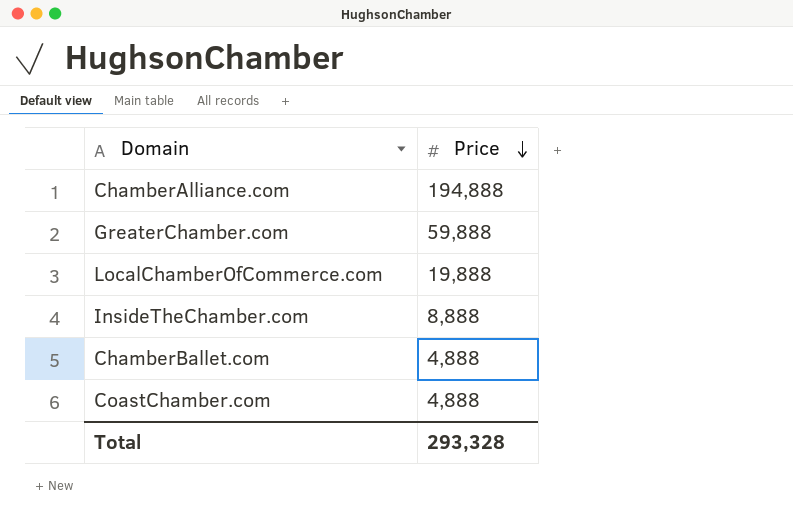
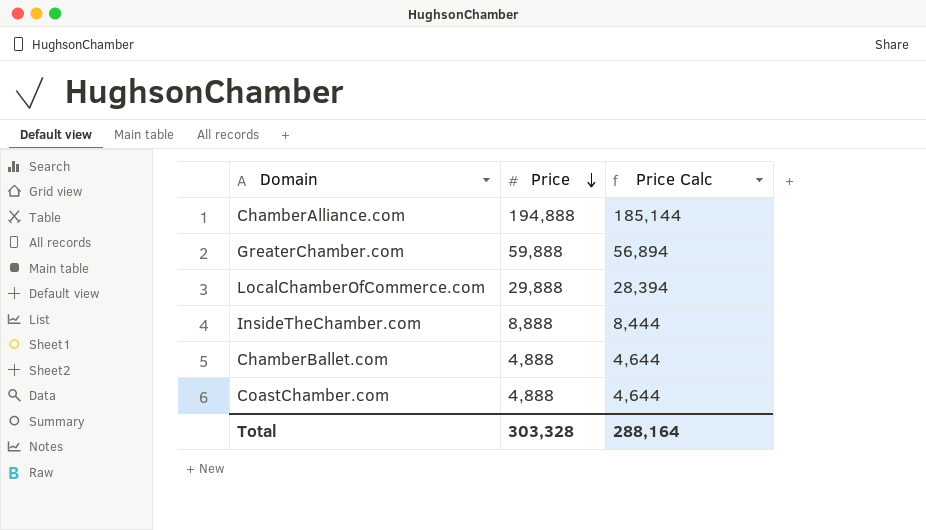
column Price Calc | formula: none -> [Price] * 0.95
LocalChamberOfCommerce.com | Price: 19,888 -> 29,888
Total | Price: 293,328 -> 303,328

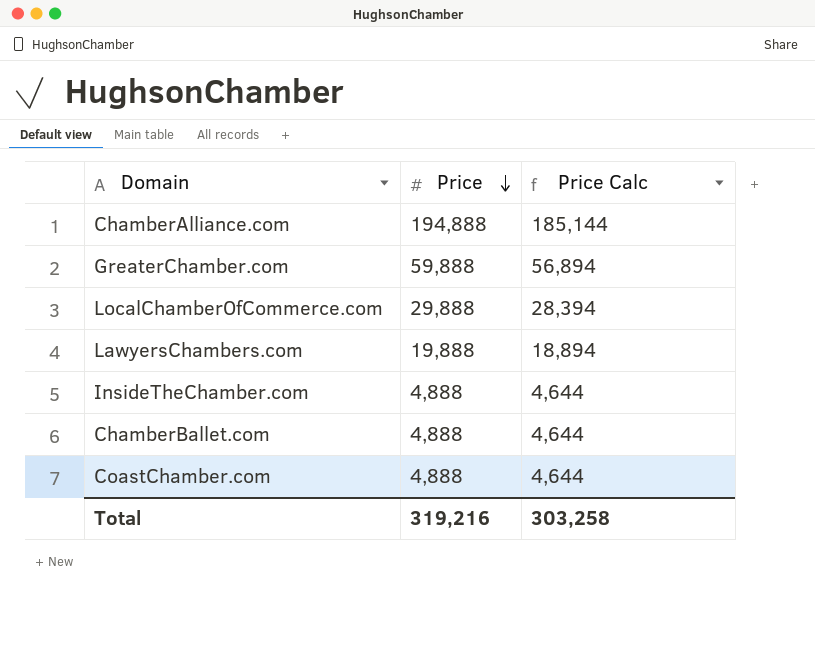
row LawyersChambers.com: none -> 19,888 | 18,894
InsideTheChamber.com | Price: 8,888 -> 4,888
InsideTheChamber.com | Price Calc: 8,444 -> 4,644
Total | Price: 303,328 -> 319,216
Total | Price Calc: 288,164 -> 303,258

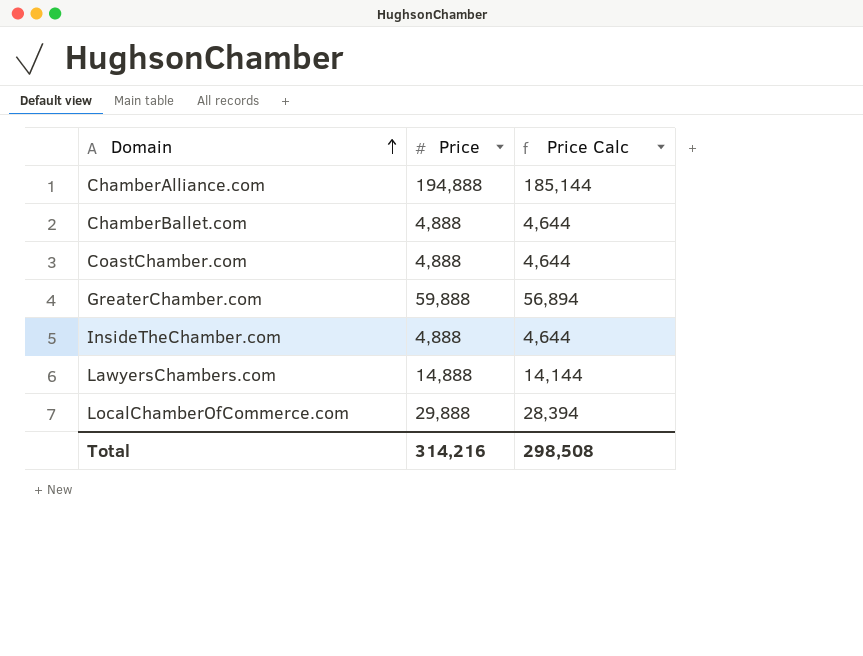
row order: Price descending -> Domain ascending
LawyersChambers.com | Price: 19,888 -> 14,888
LawyersChambers.com | Price Calc: 18,894 -> 14,144
Total | Price: 319,216 -> 314,216
Total | Price Calc: 303,258 -> 298,508

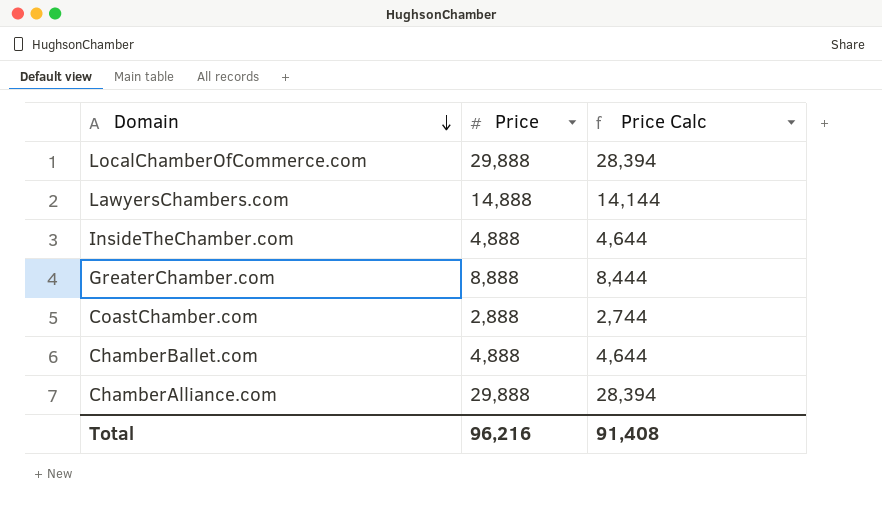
row order: Domain ascending -> Domain descending
GreaterChamber.com | Price: 59,888 -> 8,888
GreaterChamber.com | Price Calc: 56,894 -> 8,444
CoastChamber.com | Price: 4,888 -> 2,888
CoastChamber.com | Price Calc: 4,644 -> 2,744
ChamberAlliance.com | Price: 194,888 -> 29,888
ChamberAlliance.com | Price Calc: 185,144 -> 28,394
Total | Price: 314,216 -> 96,216
Total | Price Calc: 298,508 -> 91,408

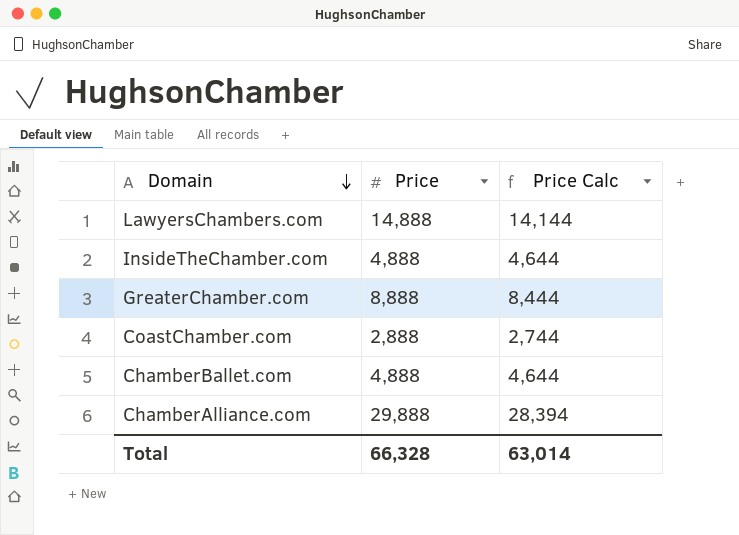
row LocalChamberOfCommerce.com: 29,888 | 28,394 -> none
Total | Price: 96,216 -> 66,328
Total | Price Calc: 91,408 -> 63,014

